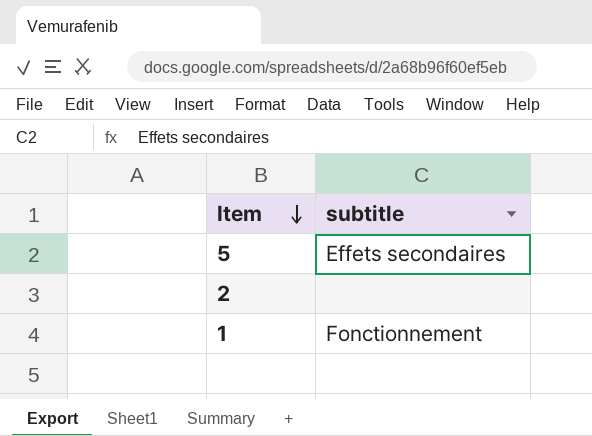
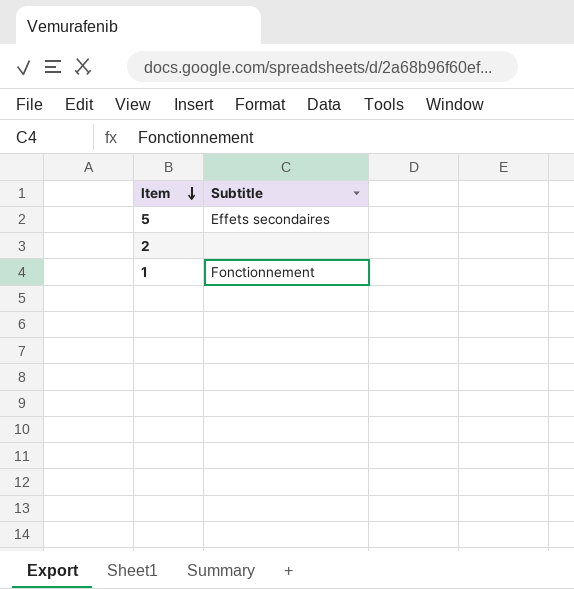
column name: subtitle -> Subtitle

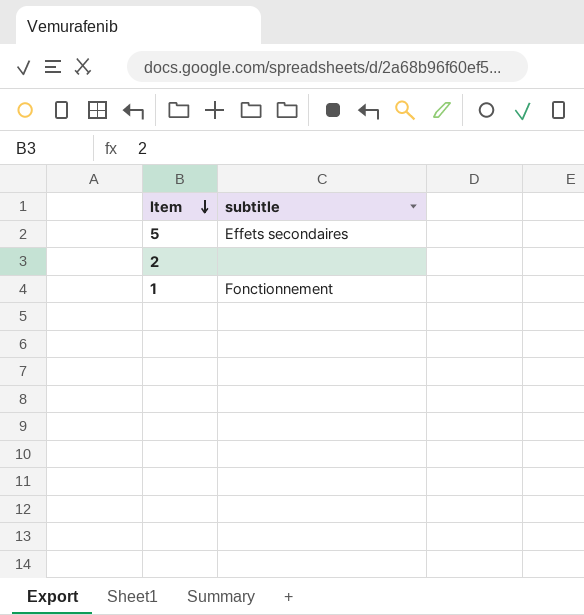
column name: Subtitle -> subtitle

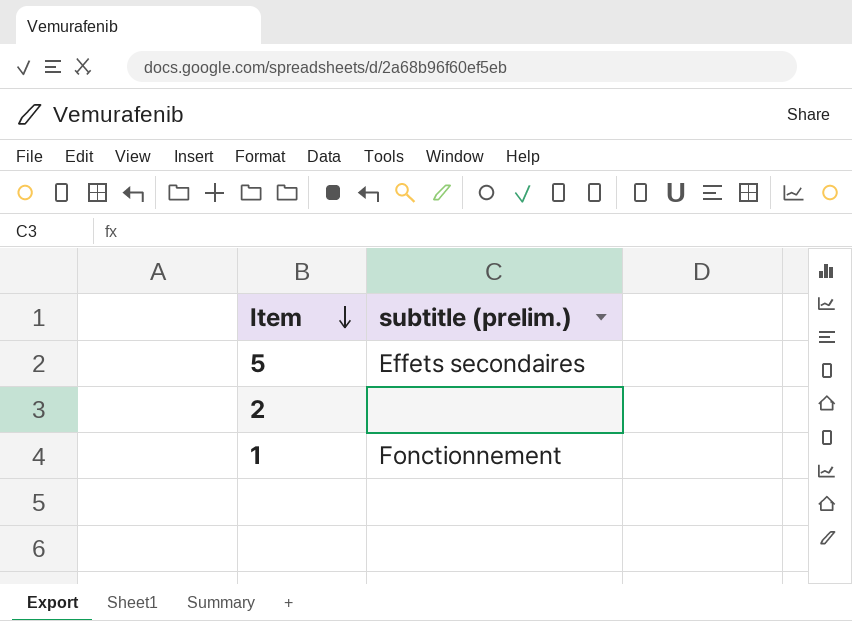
column name: subtitle -> subtitle (prelim.)

